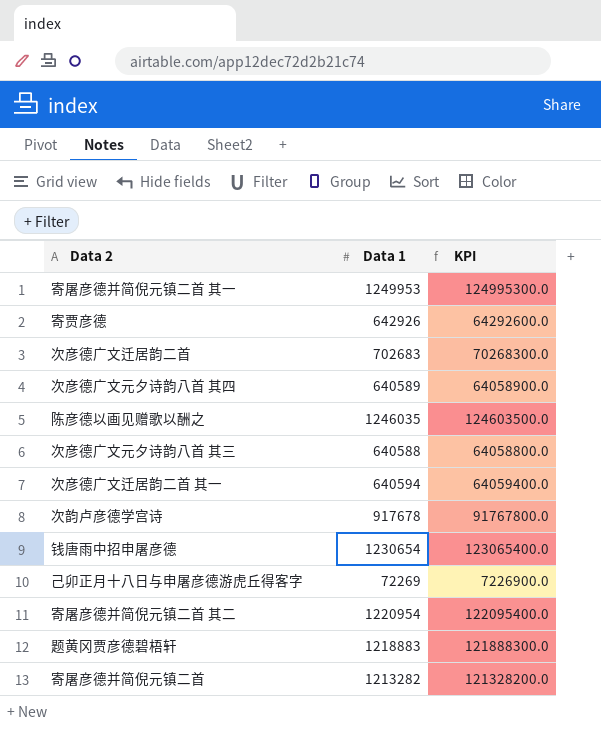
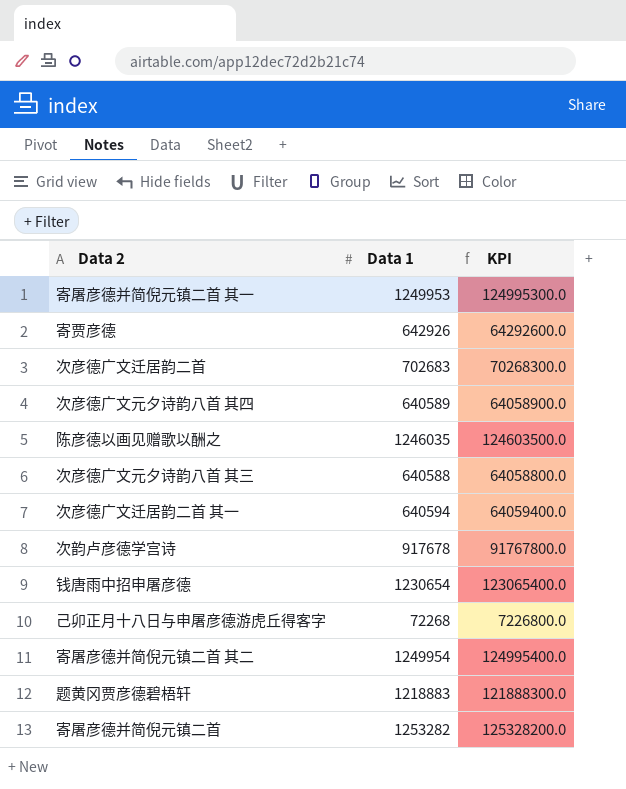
己卯正月十八日与申屠彦德游虎丘得客字 | Data 1: 72269 -> 72268
己卯正月十八日与申屠彦德游虎丘得客字 | KPI: 7226900.0 -> 7226800.0
寄屠彦德并简倪元镇二首 其二 | Data 1: 1220954 -> 1249954
寄屠彦德并简倪元镇二首 其二 | KPI: 122095400.0 -> 124995400.0
寄屠彦德并简倪元镇二首 | Data 1: 1213282 -> 1253282
寄屠彦德并简倪元镇二首 | KPI: 121328200.0 -> 125328200.0

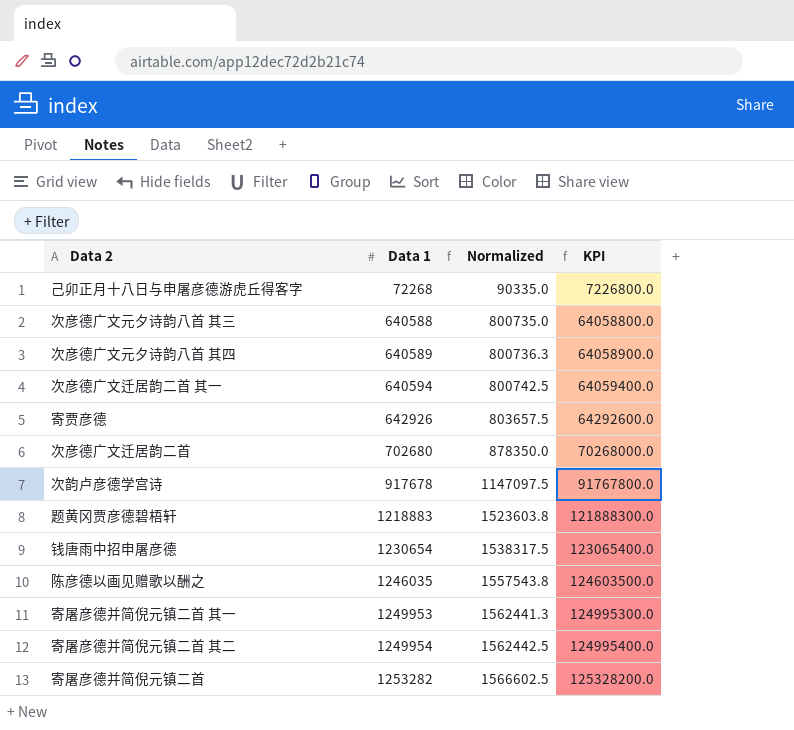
row order: none -> Data 1 ascending
column Normalized | formula: none -> [Data 1] * 1.25
次彦德广文迁居韵二首 | Data 1: 702683 -> 702680
次彦德广文迁居韵二首 | KPI: 70268300.0 -> 70268000.0

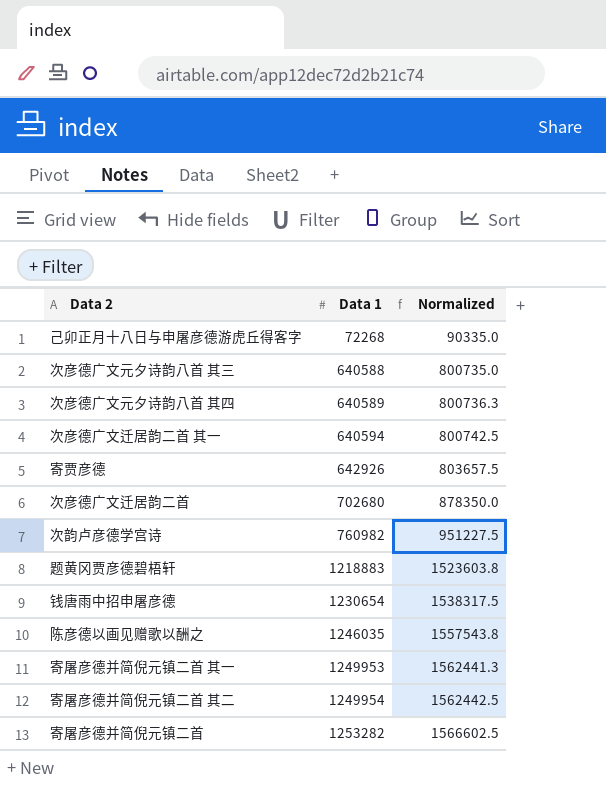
column KPI | formula: [Data 1] * 100 -> none
次韵卢彦德学宫诗 | Data 1: 917678 -> 760982
次韵卢彦德学宫诗 | Normalized: 1147097.5 -> 951227.5

